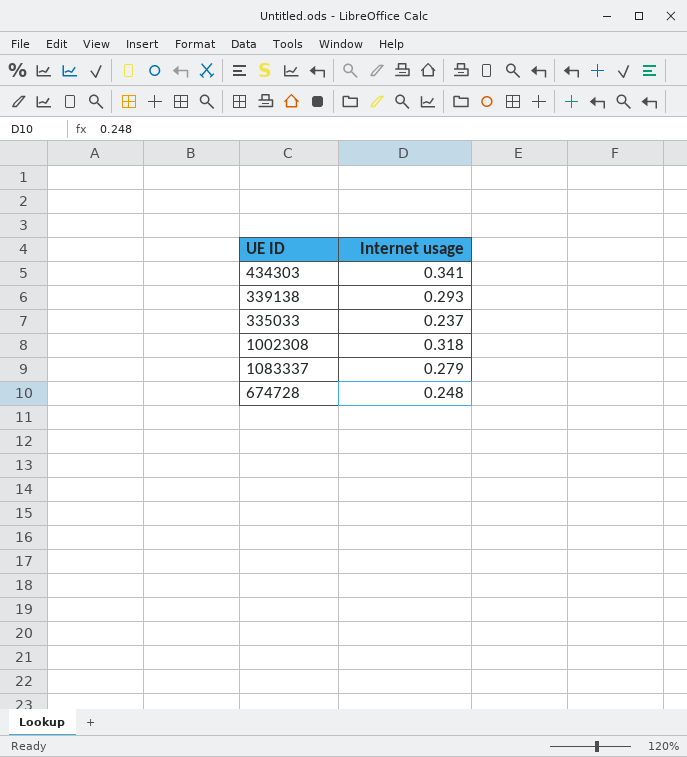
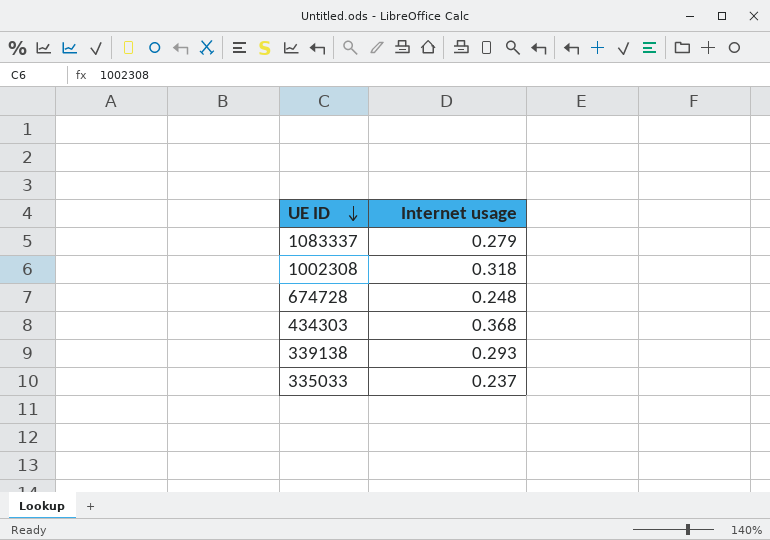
row order: none -> UE ID descending
434303 | Internet usage: 0.341 -> 0.368

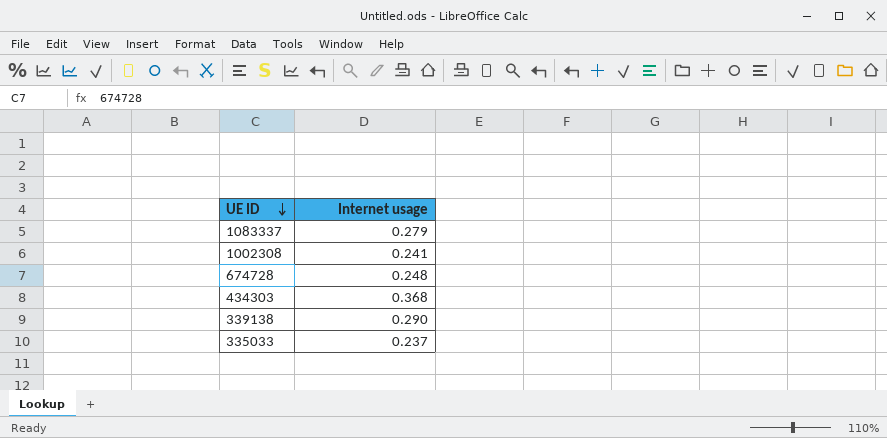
1002308 | Internet usage: 0.318 -> 0.241
339138 | Internet usage: 0.293 -> 0.290

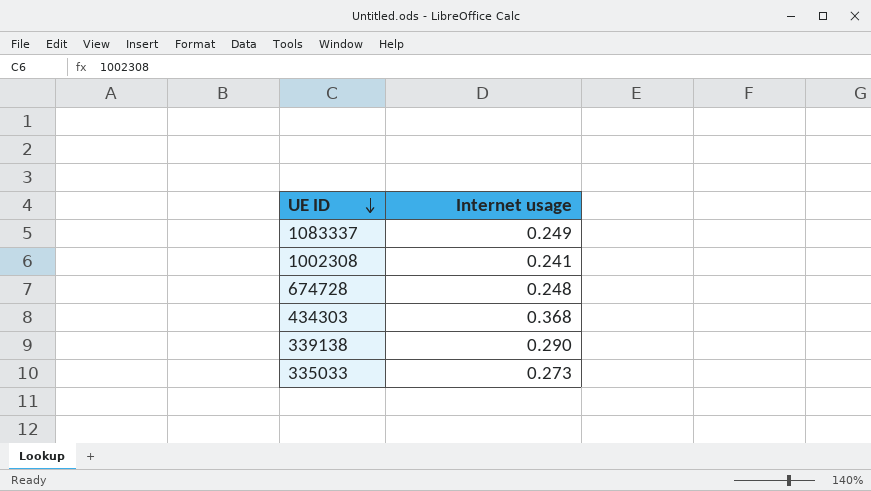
1083337 | Internet usage: 0.279 -> 0.249
335033 | Internet usage: 0.237 -> 0.273

